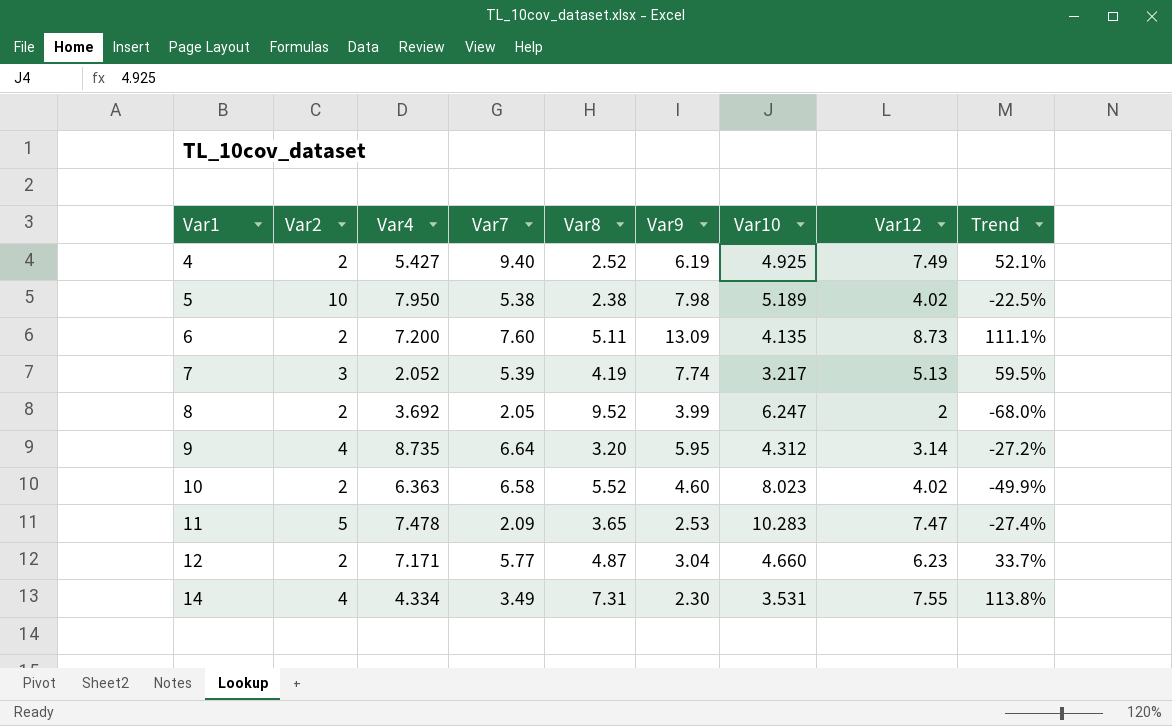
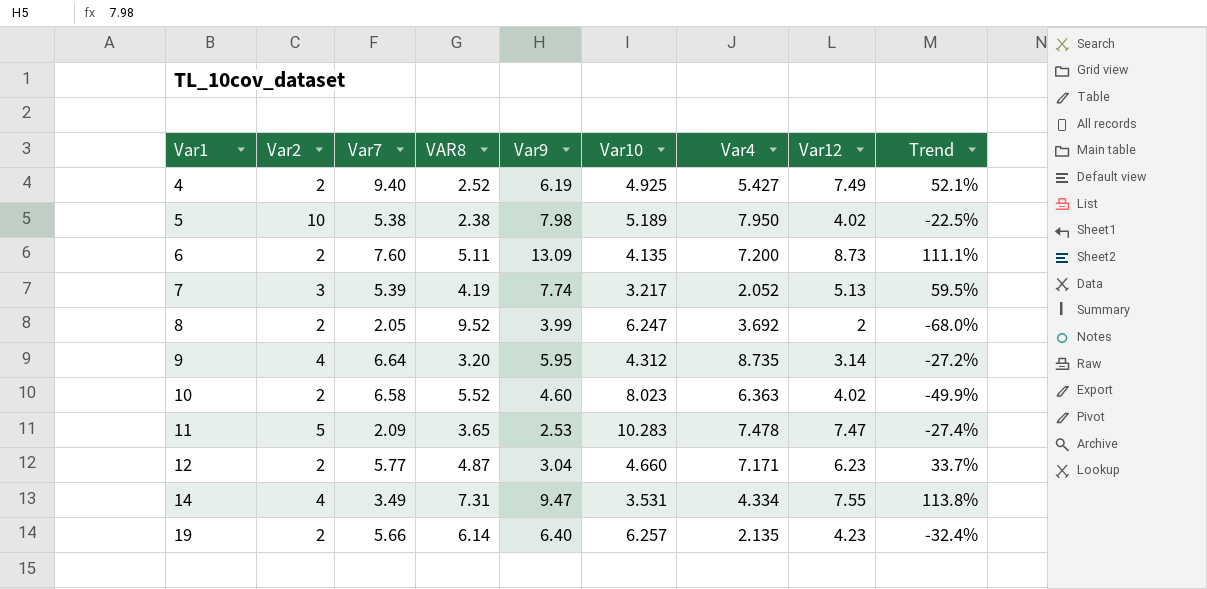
column name: Var8 -> VAR8
column Var4 | position: 3 -> 7
14 | Var9: 2.30 -> 9.47
row 19: none -> 2 | 5.66 | 6.14 | 6.40 | 6.257 | 2.135 | 4.23 | -32.4%

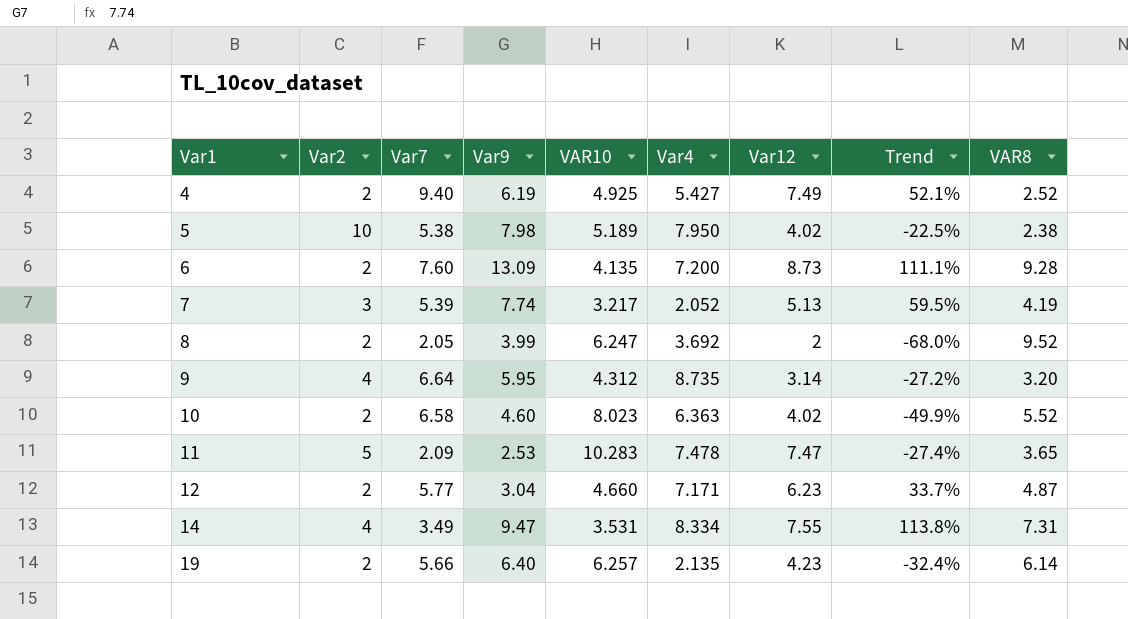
column name: Var10 -> VAR10
column VAR8 | position: 4 -> 9
6 | VAR8: 5.11 -> 9.28
14 | Var4: 4.334 -> 8.334

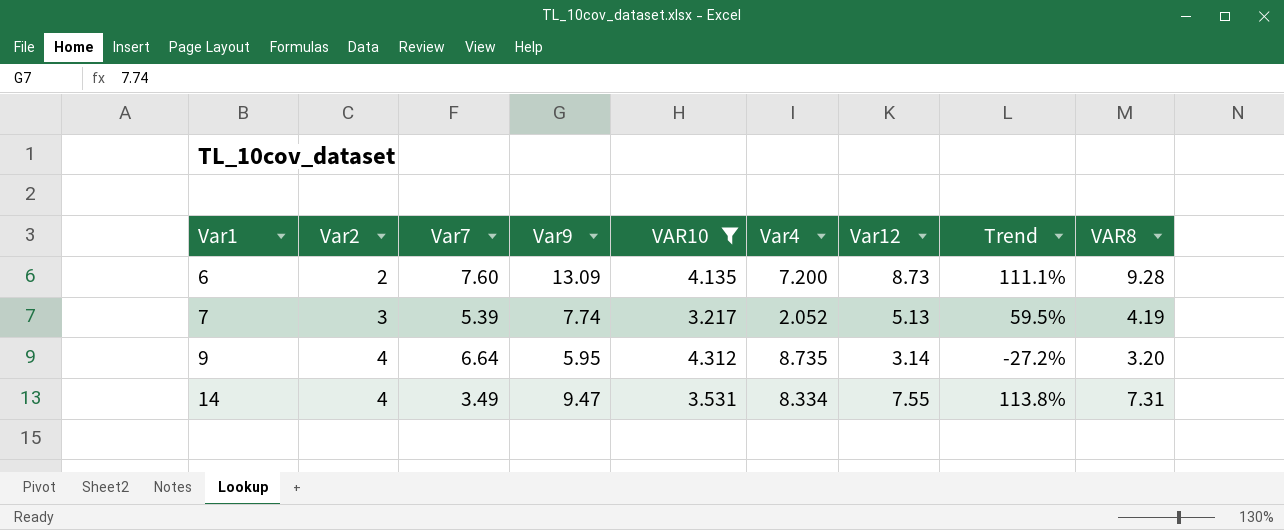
filter: none -> VAR10 <= 4.312

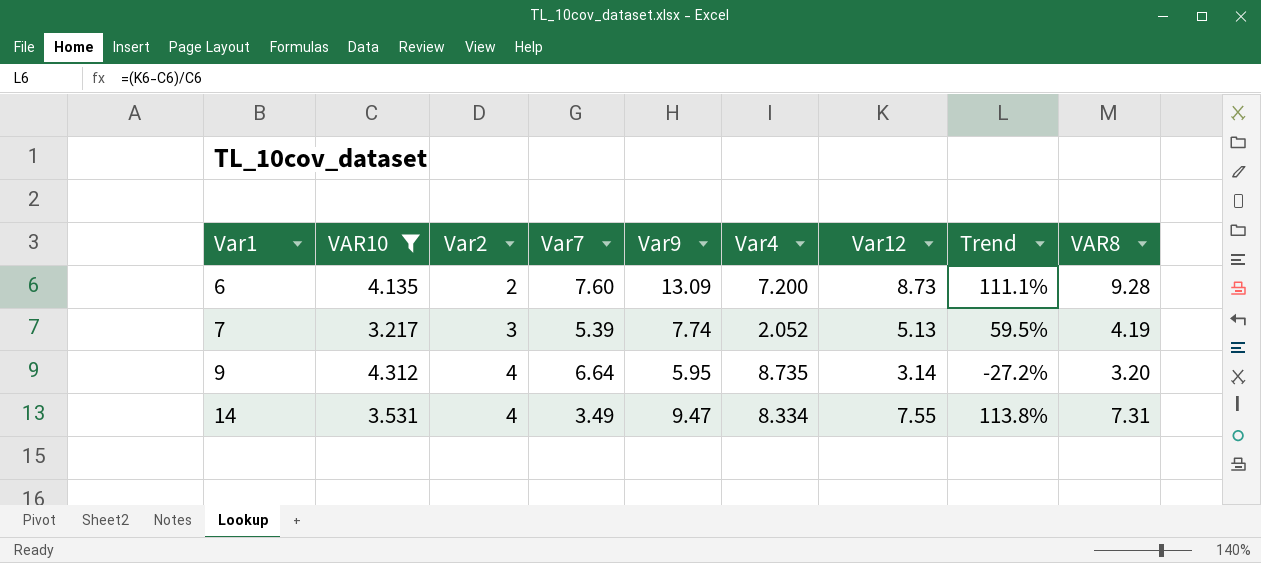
column VAR10 | position: 5 -> 2

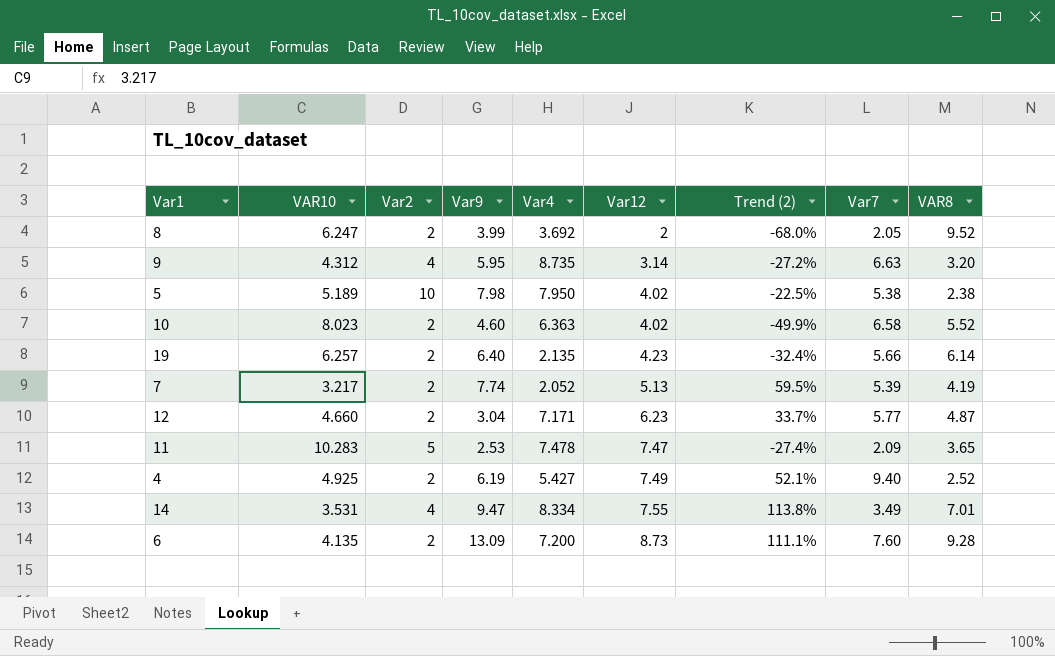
filter: VAR10 <= 4.312 -> none
row order: Var1 ascending -> Var12 ascending
column name: Trend -> Trend (2)
column Var7 | position: 4 -> 8
9 | Var7: 6.64 -> 6.63
7 | Var2: 3 -> 2
14 | VAR8: 7.31 -> 7.01

